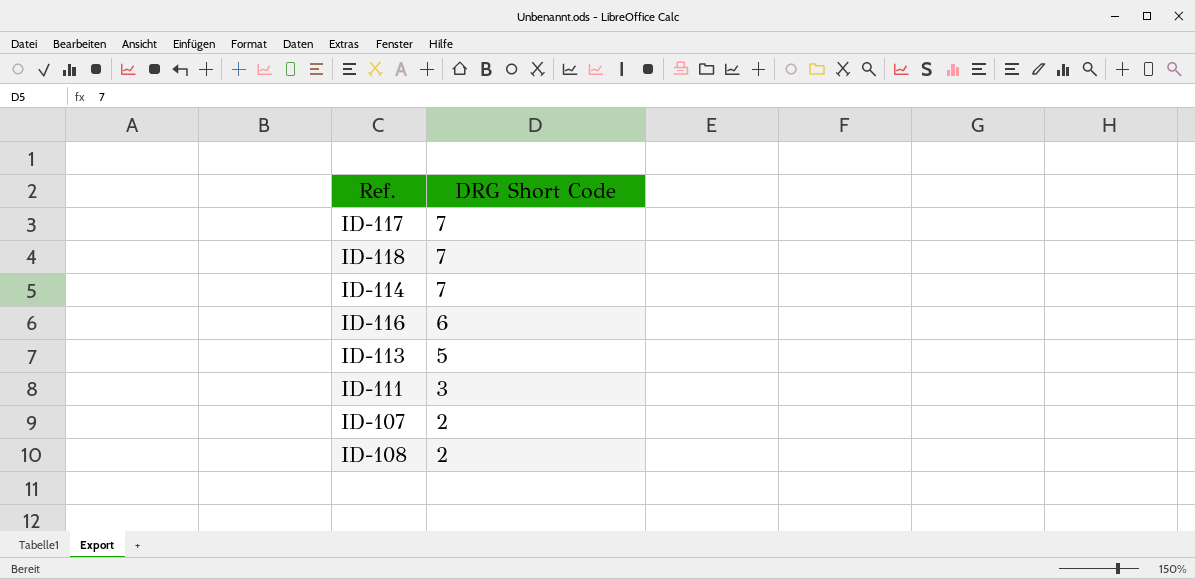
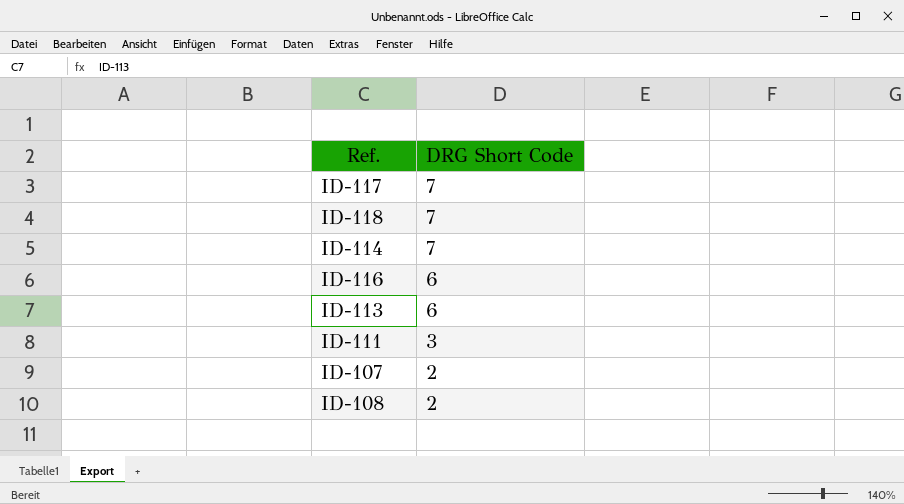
ID-113 | DRG Short Code: 5 -> 6

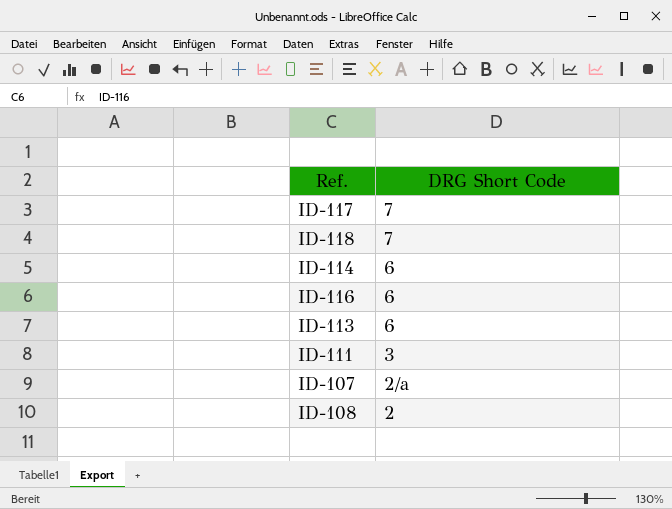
ID-114 | DRG Short Code: 7 -> 6
ID-107 | DRG Short Code: 2 -> 2/a

